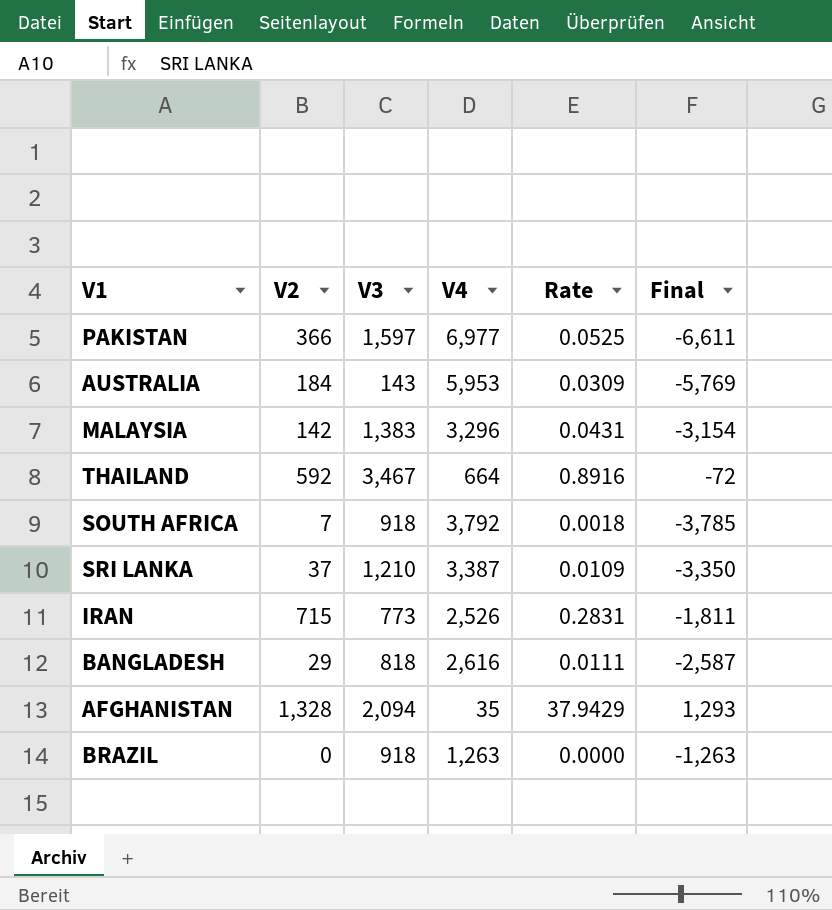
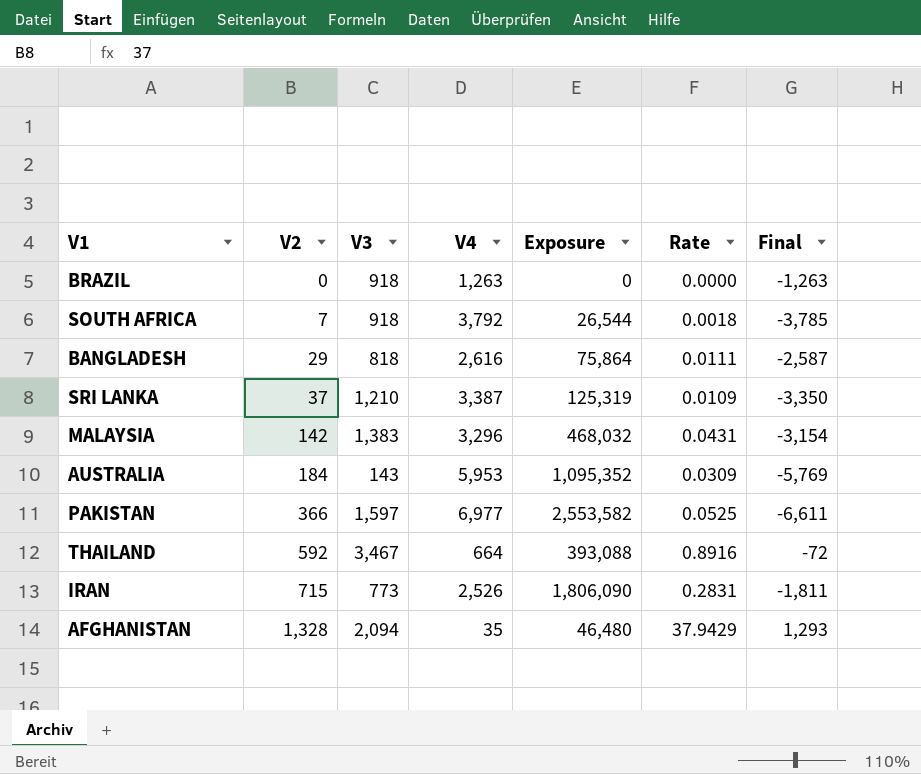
row order: none -> V2 ascending
column Exposure | formula: none -> [V2] * [V4]

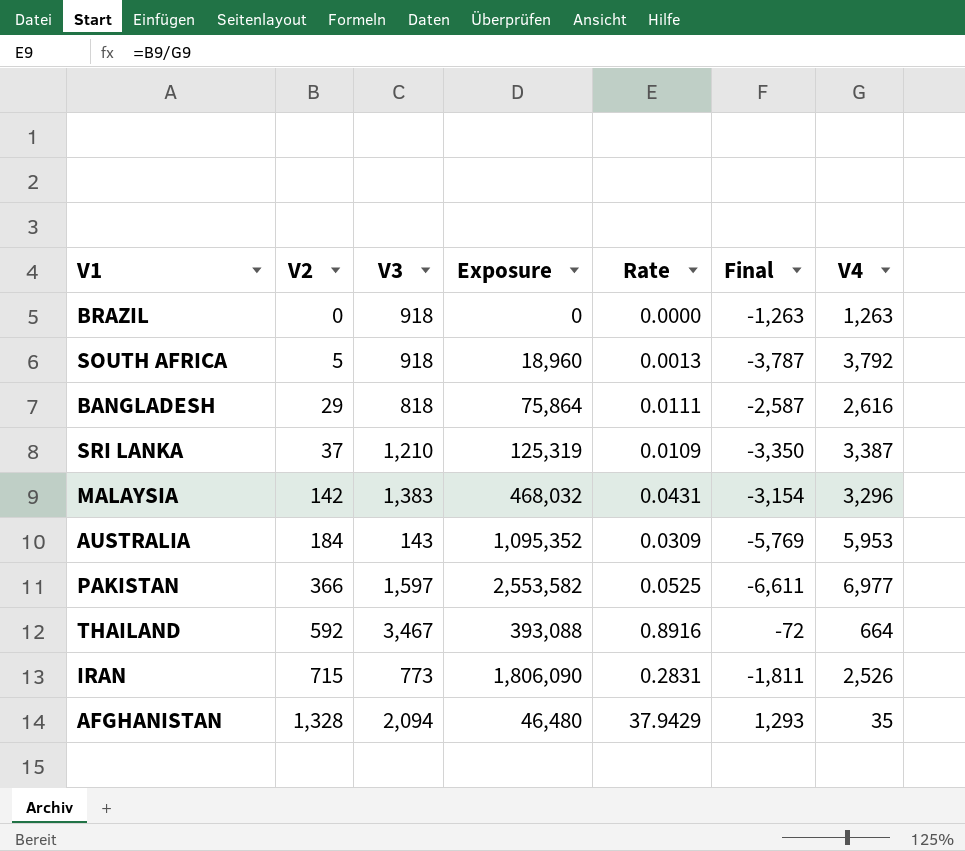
column V4 | position: 4 -> 7
SOUTH AFRICA | V2: 7 -> 5
SOUTH AFRICA | Exposure: 26,544 -> 18,960
SOUTH AFRICA | Rate: 0.0018 -> 0.0013
SOUTH AFRICA | Final: -3,785 -> -3,787

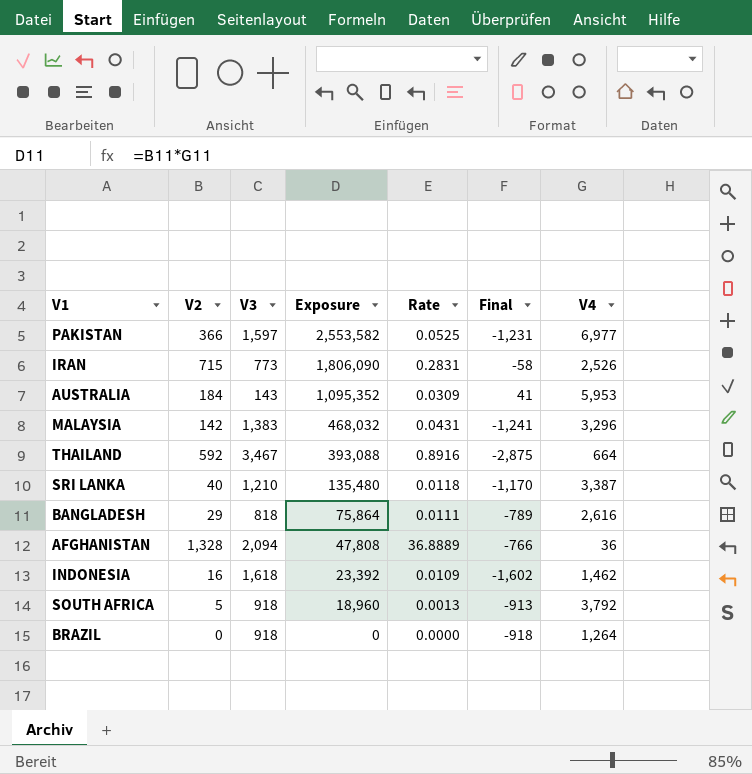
row order: V2 ascending -> Exposure descending
column Final | formula: [V2] - [V4] -> [V2] - [V3]
SRI LANKA | V2: 37 -> 40
SRI LANKA | Exposure: 125,319 -> 135,480
SRI LANKA | Rate: 0.0109 -> 0.0118
AFGHANISTAN | Exposure: 46,480 -> 47,808
AFGHANISTAN | Rate: 37.9429 -> 36.8889
AFGHANISTAN | V4: 35 -> 36
row INDONESIA: none -> 16 | 1,618 | 23,392 | 0.0109 | -1,602 | 1,462
BRAZIL | V4: 1,263 -> 1,264

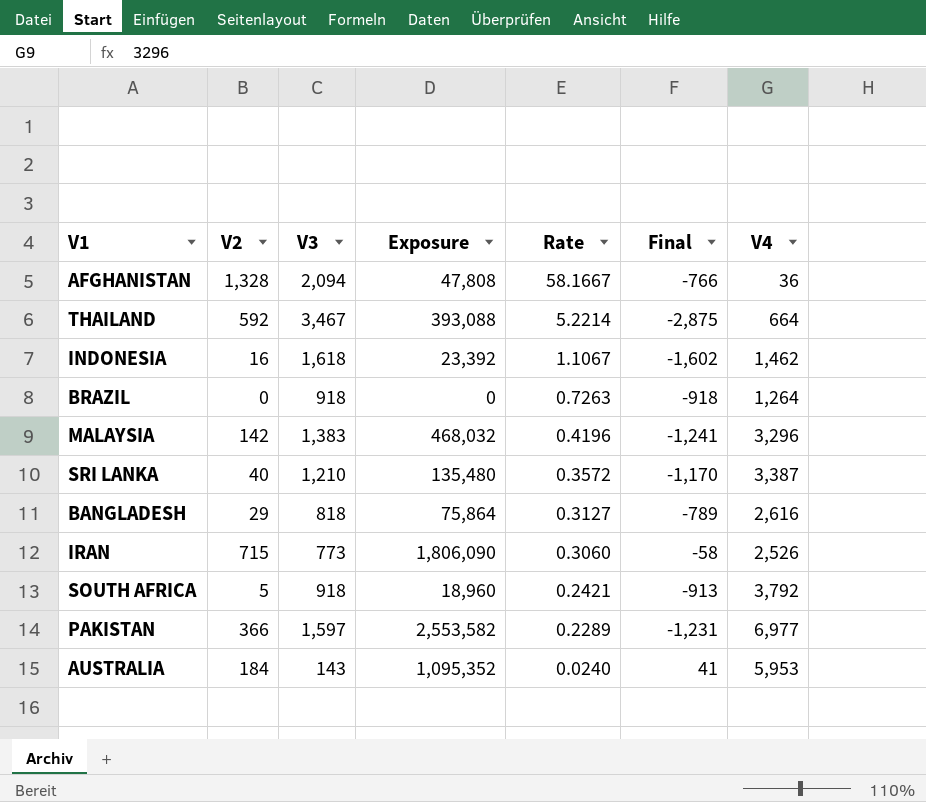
row order: Exposure descending -> Rate descending
column Rate | formula: [V2] / [V4] -> [V3] / [V4]

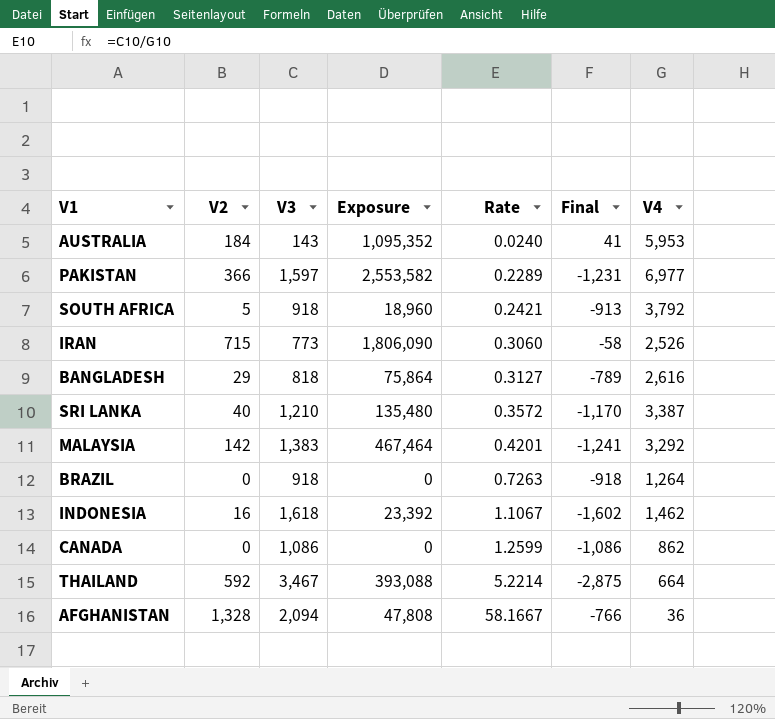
row order: Rate descending -> Rate ascending
MALAYSIA | Exposure: 468,032 -> 467,464
MALAYSIA | Rate: 0.4196 -> 0.4201
MALAYSIA | V4: 3,296 -> 3,292
row CANADA: none -> 0 | 1,086 | 0 | 1.2599 | -1,086 | 862

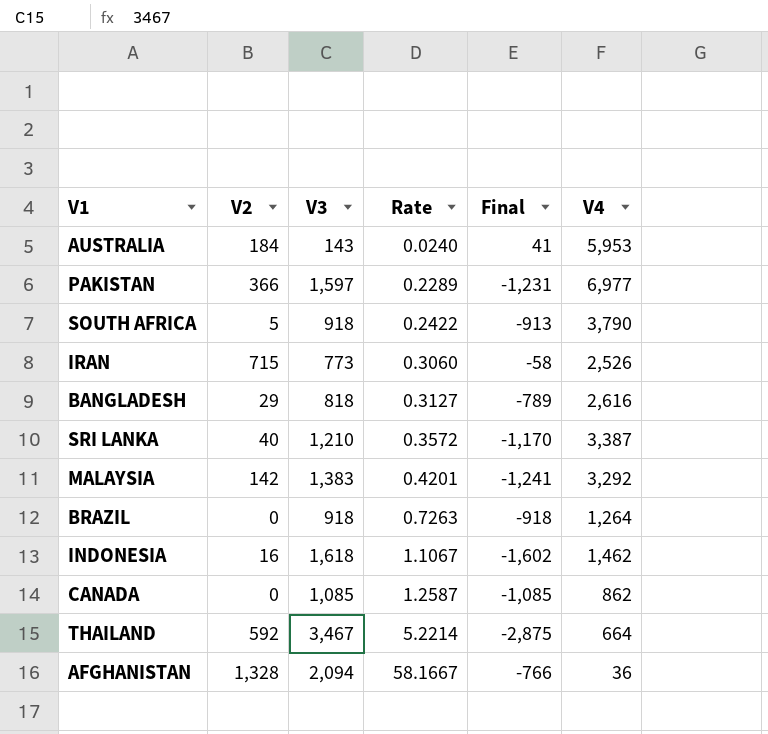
column Exposure | formula: [V2] * [V4] -> none
SOUTH AFRICA | Rate: 0.2421 -> 0.2422
SOUTH AFRICA | V4: 3,792 -> 3,790
CANADA | V3: 1,086 -> 1,085
CANADA | Rate: 1.2599 -> 1.2587
CANADA | Final: -1,086 -> -1,085

